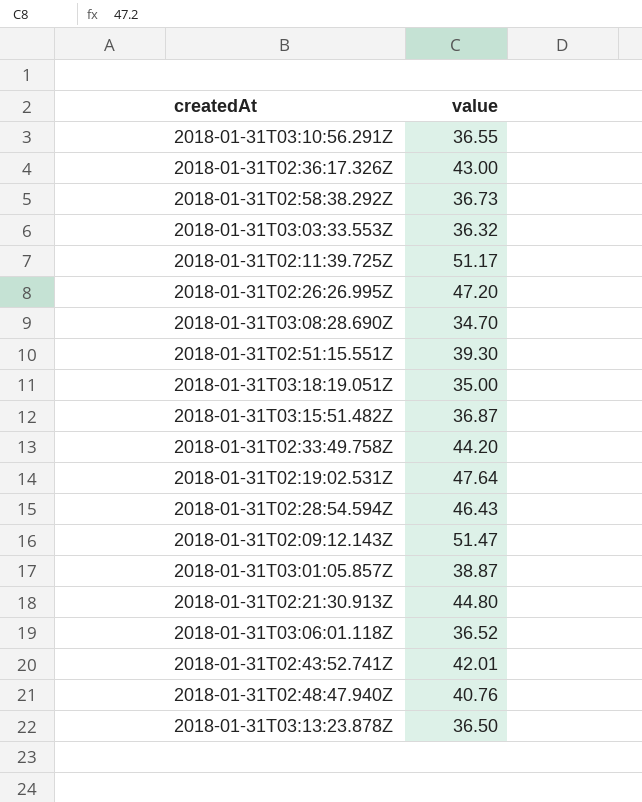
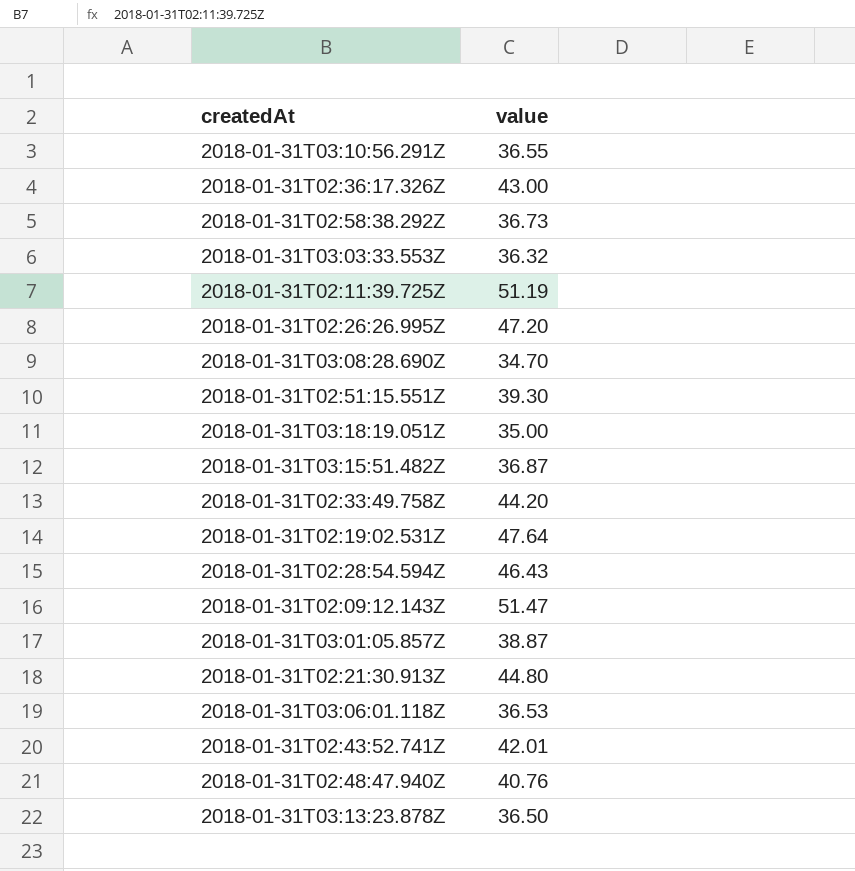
2018-01-31T02:11:39.725Z | value: 51.17 -> 51.19
2018-01-31T03:06:01.118Z | value: 36.52 -> 36.53

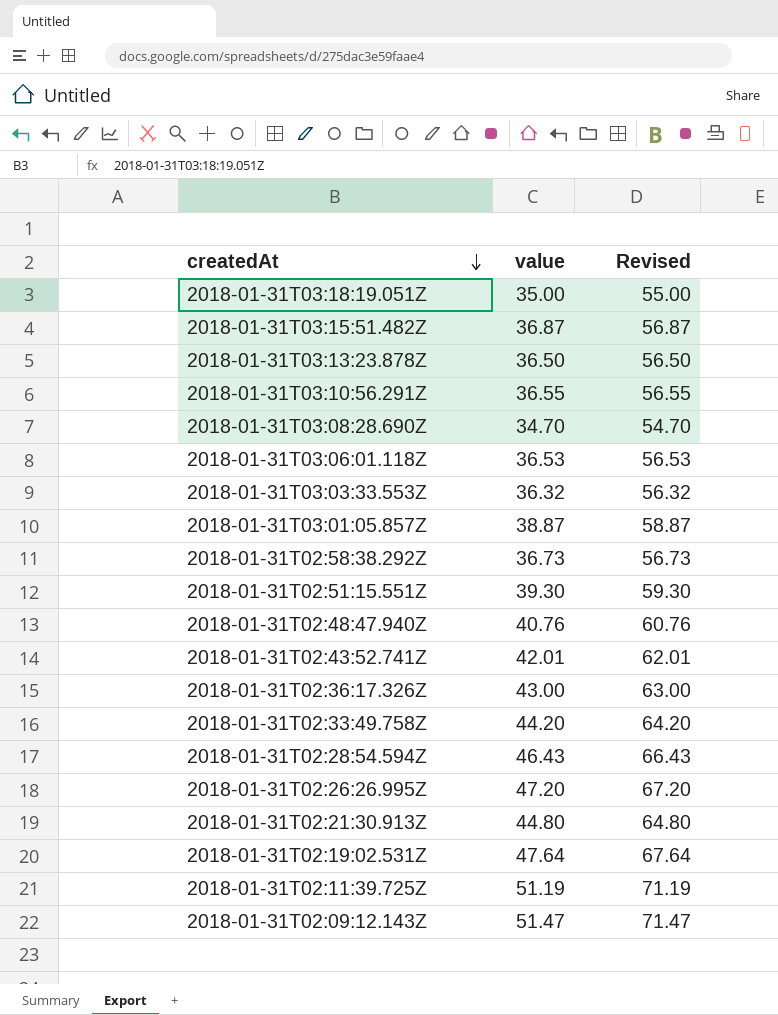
row order: none -> createdAt descending
column Revised | formula: none -> [value] + 20

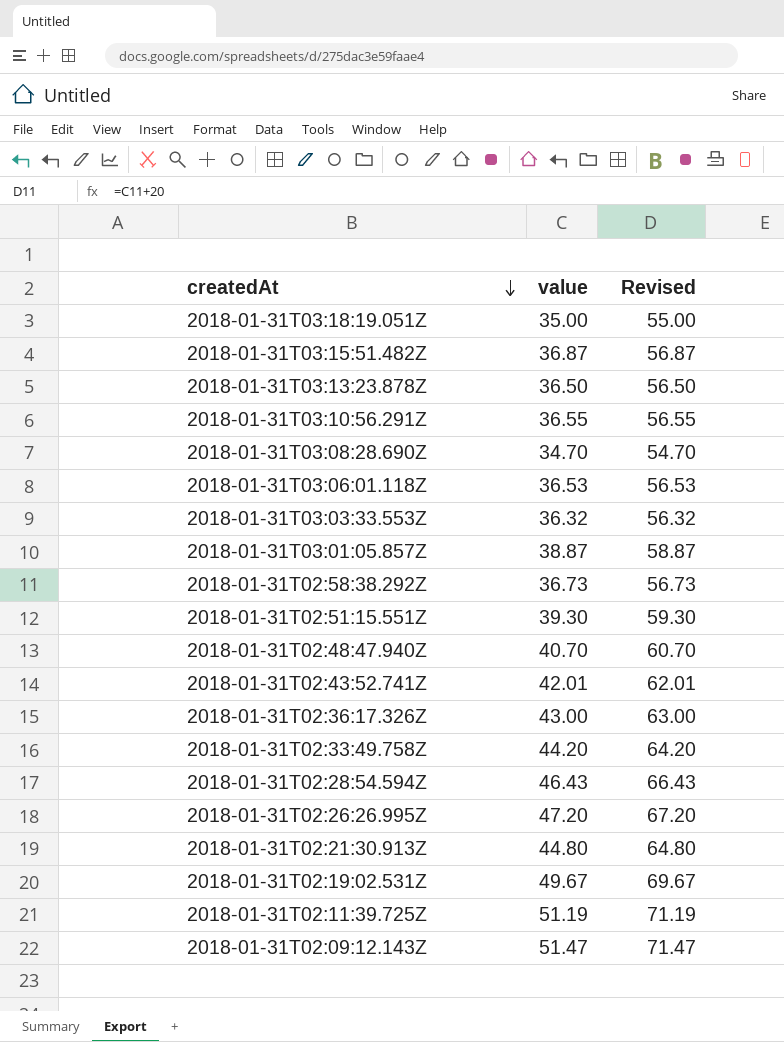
2018-01-31T02:48:47.940Z | value: 40.76 -> 40.70
2018-01-31T02:48:47.940Z | Revised: 60.76 -> 60.70
2018-01-31T02:19:02.531Z | value: 47.64 -> 49.67
2018-01-31T02:19:02.531Z | Revised: 67.64 -> 69.67

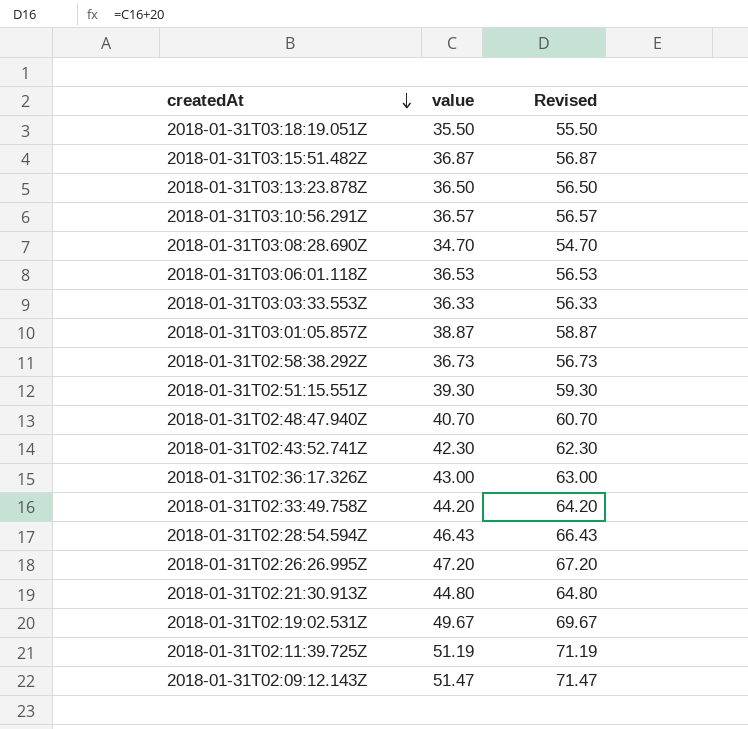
2018-01-31T03:18:19.051Z | value: 35.00 -> 35.50
2018-01-31T03:18:19.051Z | Revised: 55.00 -> 55.50
2018-01-31T03:10:56.291Z | value: 36.55 -> 36.57
2018-01-31T03:10:56.291Z | Revised: 56.55 -> 56.57
2018-01-31T03:03:33.553Z | value: 36.32 -> 36.33
2018-01-31T03:03:33.553Z | Revised: 56.32 -> 56.33
2018-01-31T02:43:52.741Z | value: 42.01 -> 42.30
2018-01-31T02:43:52.741Z | Revised: 62.01 -> 62.30

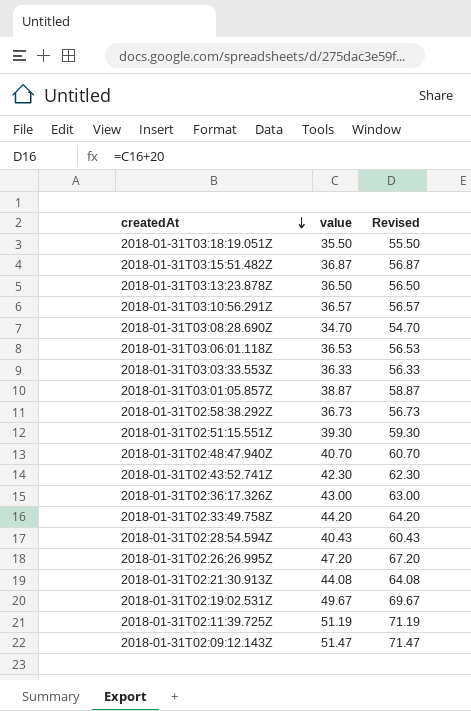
2018-01-31T02:28:54.594Z | value: 46.43 -> 40.43
2018-01-31T02:28:54.594Z | Revised: 66.43 -> 60.43
2018-01-31T02:21:30.913Z | value: 44.80 -> 44.08
2018-01-31T02:21:30.913Z | Revised: 64.80 -> 64.08

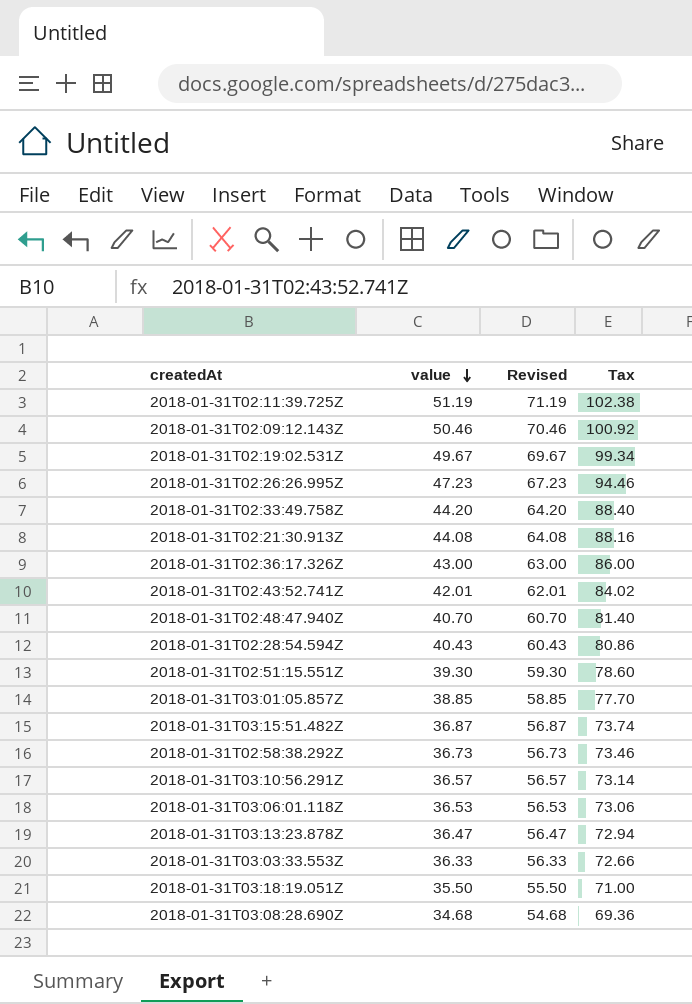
row order: createdAt descending -> value descending
column Tax | formula: none -> [value] * 2
2018-01-31T02:09:12.143Z | value: 51.47 -> 50.46
2018-01-31T02:09:12.143Z | Revised: 71.47 -> 70.46
2018-01-31T02:26:26.995Z | value: 47.20 -> 47.23
2018-01-31T02:26:26.995Z | Revised: 67.20 -> 67.23
2018-01-31T02:43:52.741Z | value: 42.30 -> 42.01
2018-01-31T02:43:52.741Z | Revised: 62.30 -> 62.01
2018-01-31T03:01:05.857Z | value: 38.87 -> 38.85
2018-01-31T03:01:05.857Z | Revised: 58.87 -> 58.85
2018-01-31T03:13:23.878Z | value: 36.50 -> 36.47
2018-01-31T03:13:23.878Z | Revised: 56.50 -> 56.47
2018-01-31T03:08:28.690Z | value: 34.70 -> 34.68
2018-01-31T03:08:28.690Z | Revised: 54.70 -> 54.68

